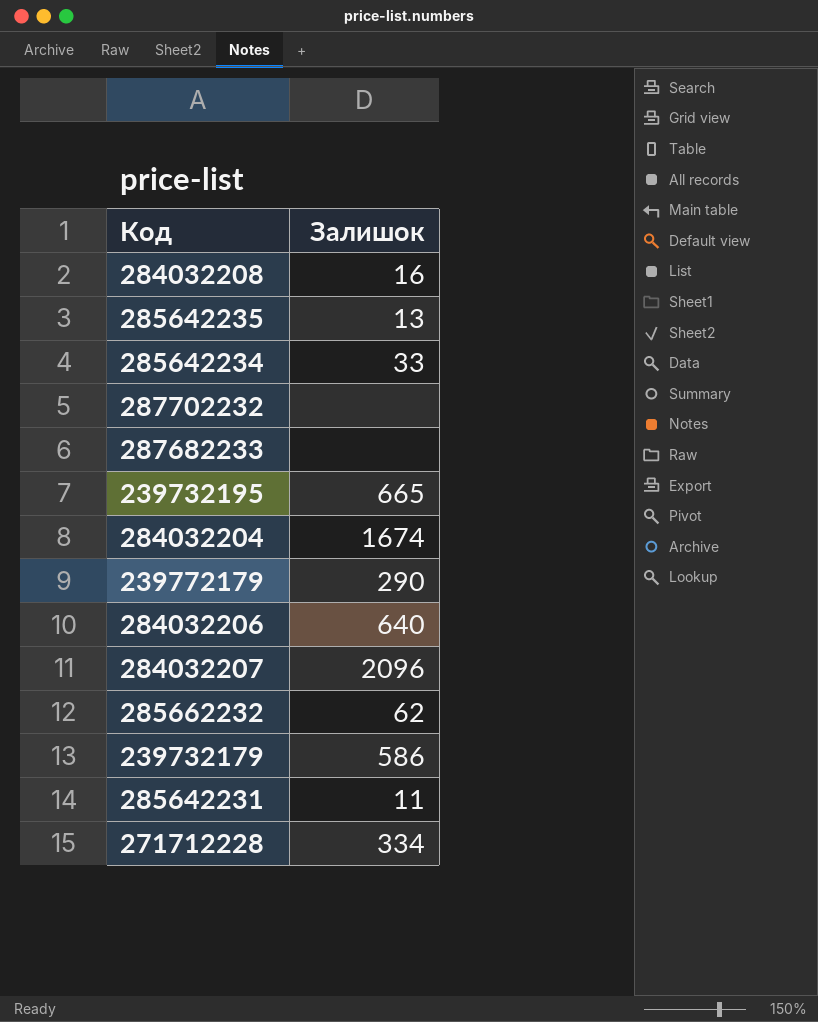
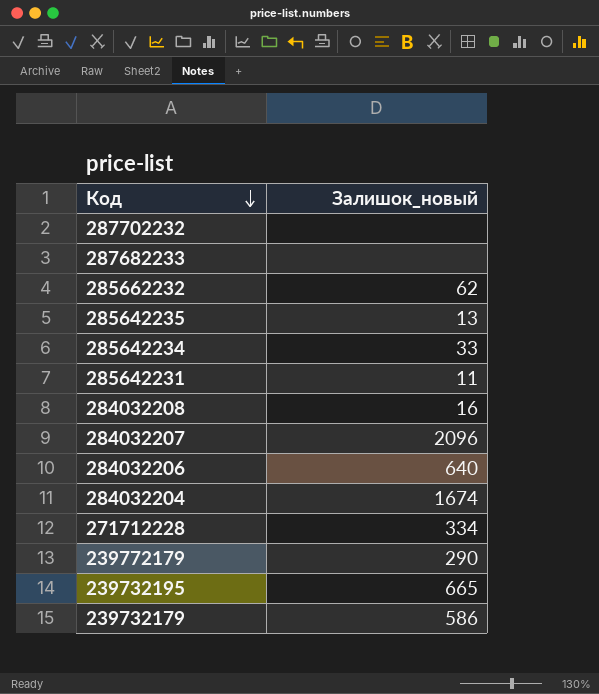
row order: none -> Код descending
column name: Залишок -> Залишок_новый

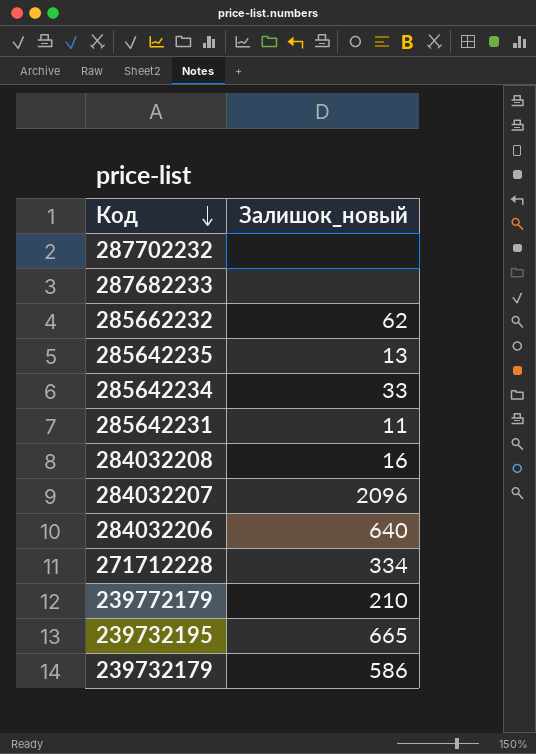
row 284032204: 1674 -> none
239772179 | Залишок_новый: 290 -> 210

